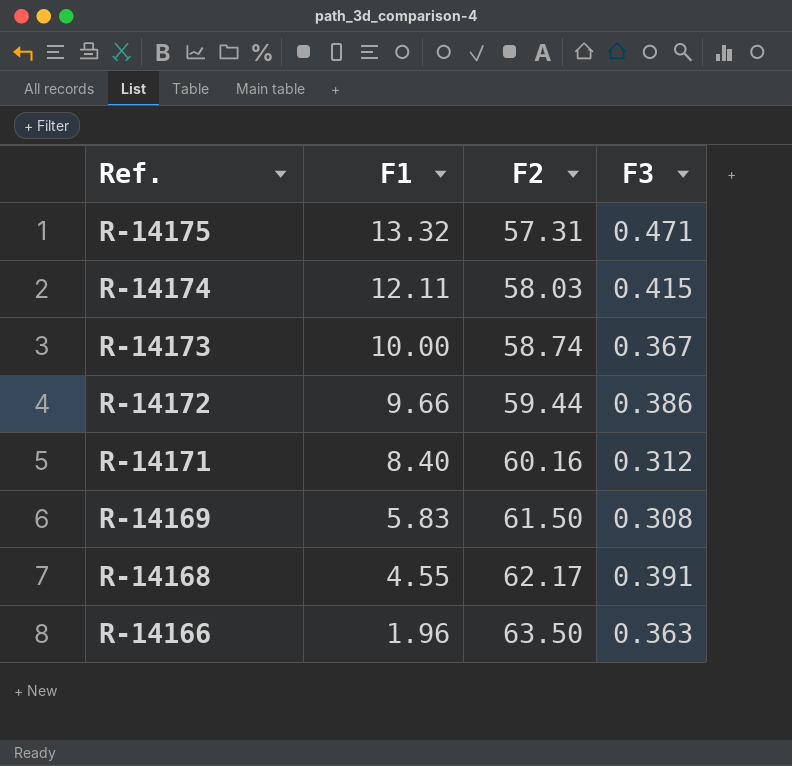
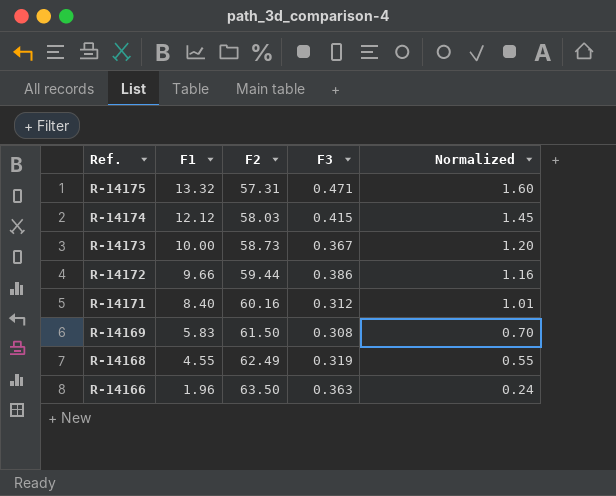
column Normalized | formula: none -> [F1] * 0.12
R-14174 | F1: 12.11 -> 12.12
R-14173 | F2: 58.74 -> 58.73
R-14168 | F2: 62.17 -> 62.49
R-14168 | F3: 0.391 -> 0.319

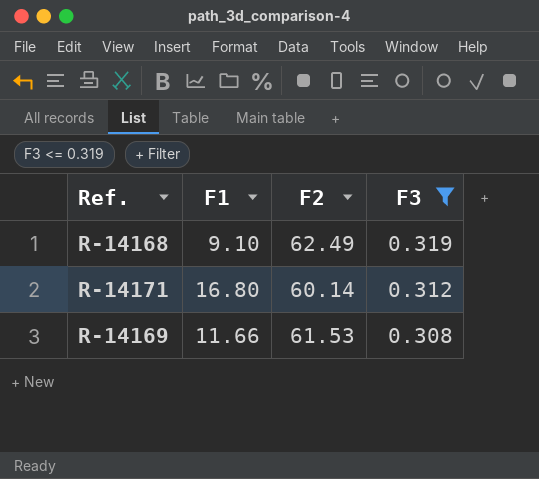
filter: none -> F3 <= 0.319
row order: Ref. descending -> F3 descending
column Normalized | formula: [F1] * 0.12 -> none
R-14168 | F1: 4.55 -> 9.10
R-14171 | F1: 8.40 -> 16.80
R-14171 | F2: 60.16 -> 60.14
R-14169 | F1: 5.83 -> 11.66
R-14169 | F2: 61.50 -> 61.53

